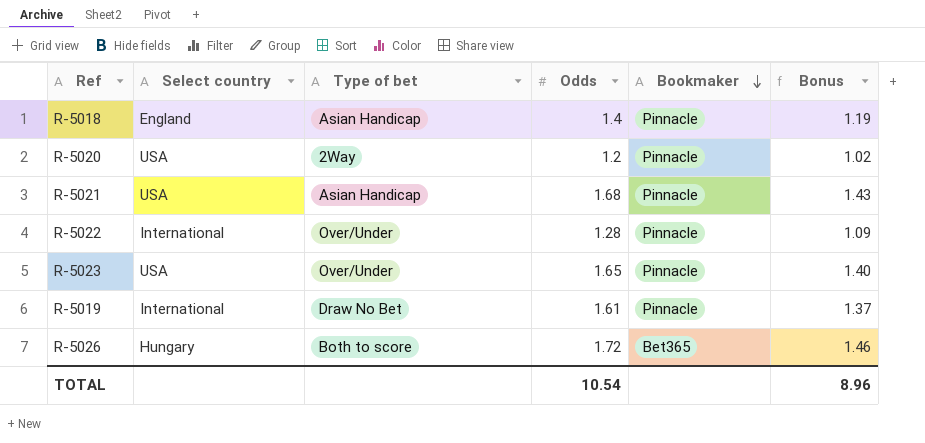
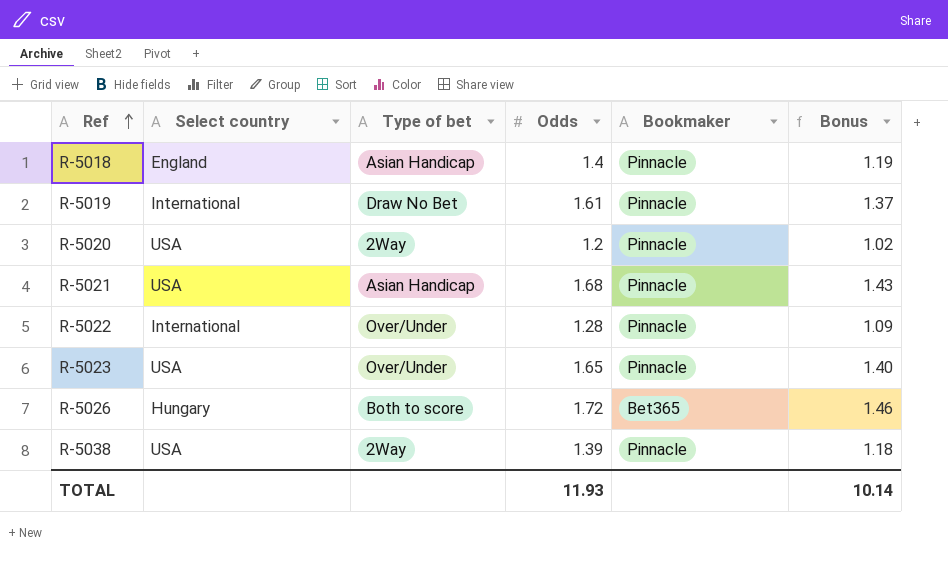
row order: Bookmaker descending -> Ref ascending
row R-5038: none -> USA | 2Way | 1.39 | Pinnacle | 1.18
TOTAL | Odds: 10.54 -> 11.93
TOTAL | Bonus: 8.96 -> 10.14

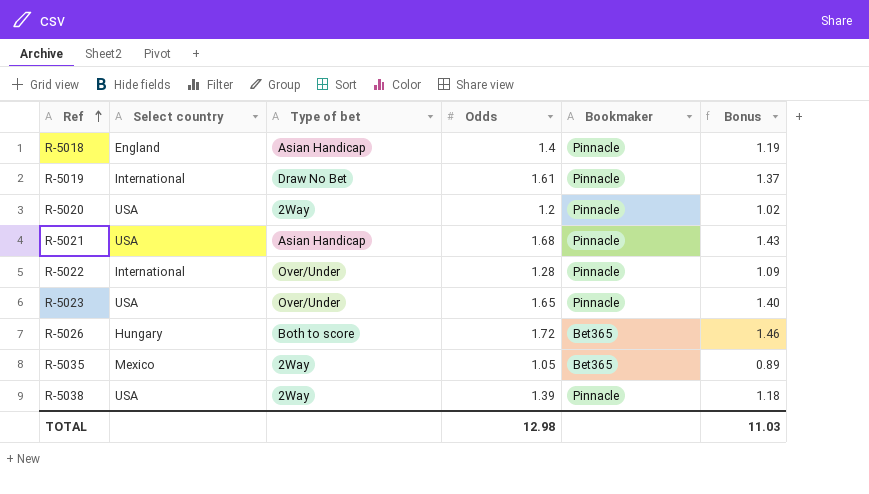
row R-5035: none -> Mexico | 2Way | 1.05 | Bet365 | 0.89
TOTAL | Odds: 11.93 -> 12.98
TOTAL | Bonus: 10.14 -> 11.03

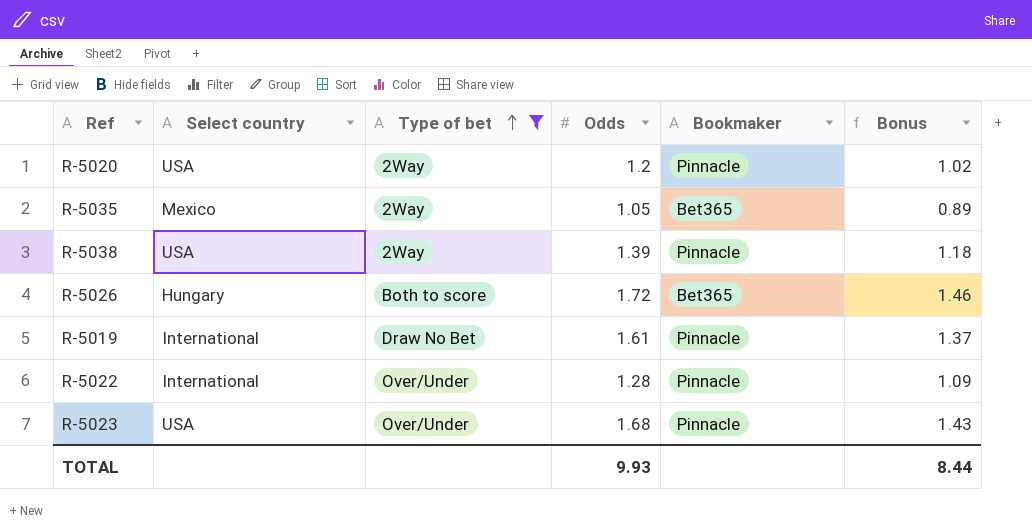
filter: none -> Type of bet != Asian Handicap
row order: Ref ascending -> Type of bet ascending
R-5023 | Odds: 1.65 -> 1.68
R-5023 | Bonus: 1.40 -> 1.43
TOTAL | Odds: 12.98 -> 9.93
TOTAL | Bonus: 11.03 -> 8.44

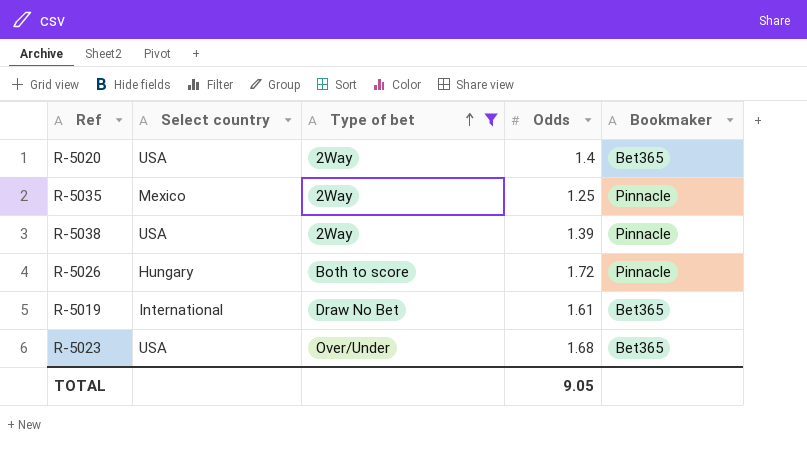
column Bonus | formula: [Odds] * 0.85 -> none
row R-5022: International | Over/Under | 1.28 | Pinnacle | 1.09 -> none
R-5020 | Odds: 1.2 -> 1.4
R-5020 | Bookmaker: Pinnacle -> Bet365
R-5035 | Odds: 1.05 -> 1.25
R-5035 | Bookmaker: Bet365 -> Pinnacle
R-5026 | Bookmaker: Bet365 -> Pinnacle
R-5019 | Bookmaker: Pinnacle -> Bet365
R-5023 | Bookmaker: Pinnacle -> Bet365
TOTAL | Odds: 9.93 -> 9.05

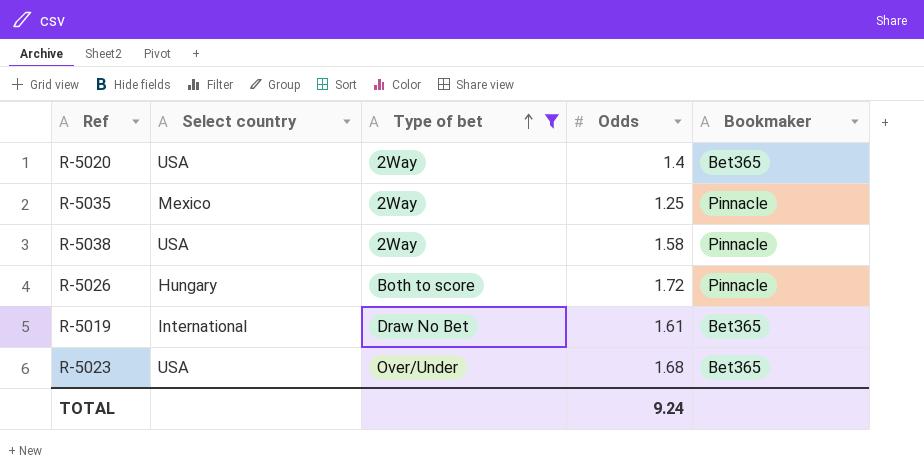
R-5038 | Odds: 1.39 -> 1.58
TOTAL | Odds: 9.05 -> 9.24

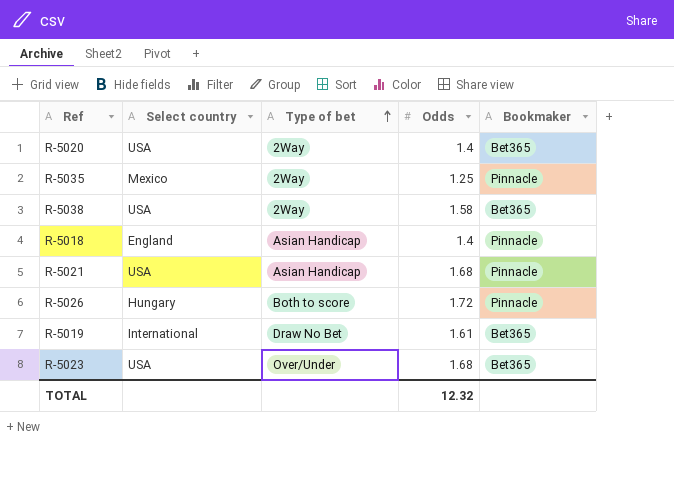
filter: Type of bet != Asian Handicap -> none
R-5038 | Bookmaker: Pinnacle -> Bet365
TOTAL | Odds: 9.24 -> 12.32

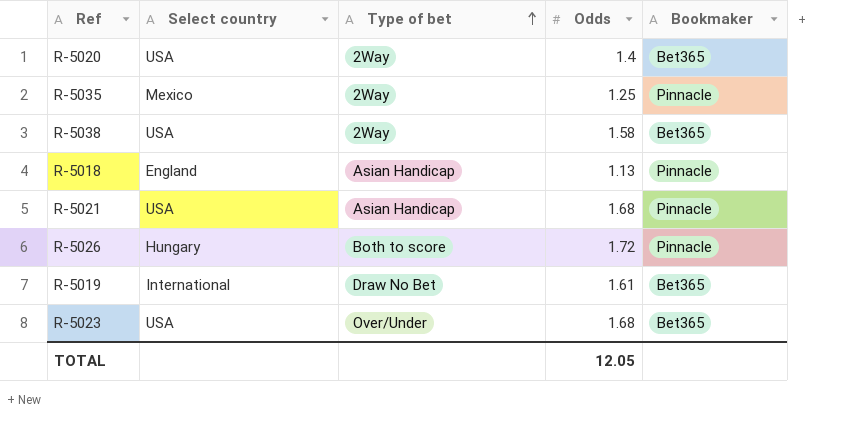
R-5018 | Odds: 1.4 -> 1.13
TOTAL | Odds: 12.32 -> 12.05

